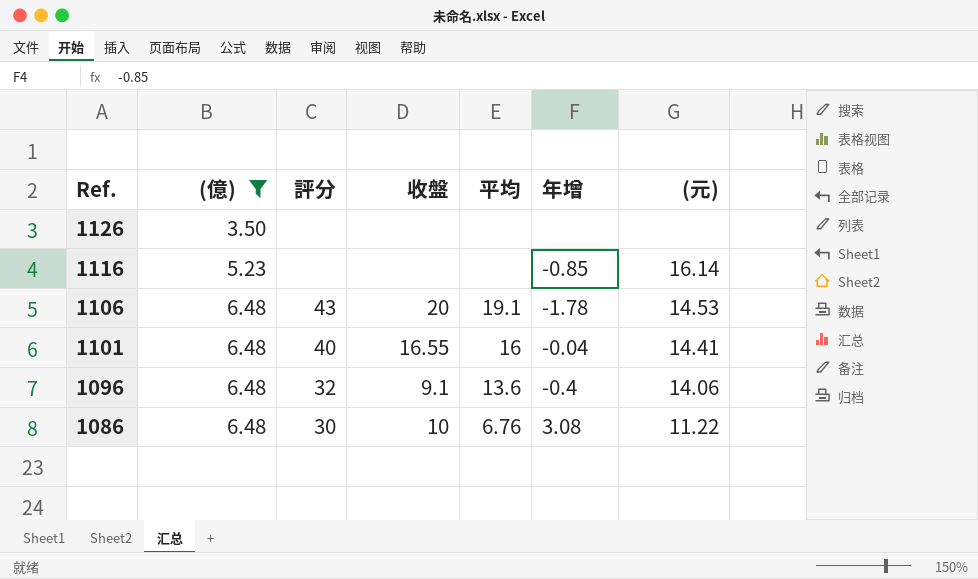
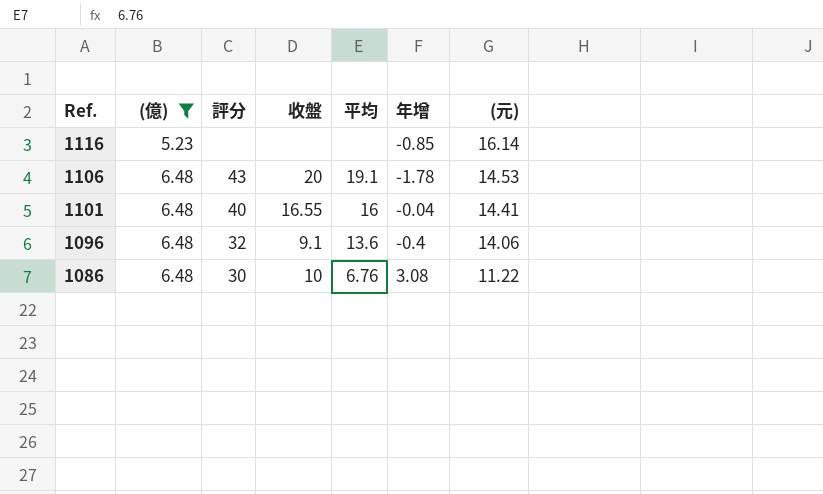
row 1126: 3.50 | none | none | none | none | none -> none

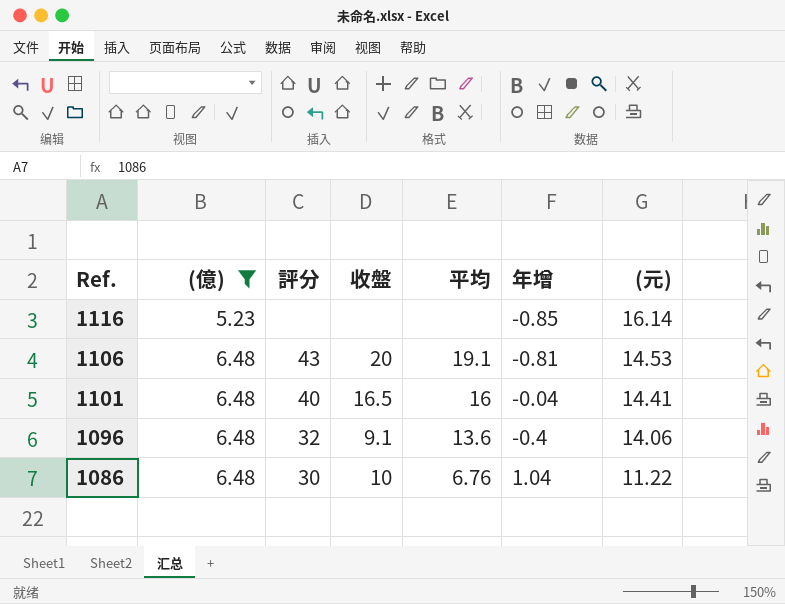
1106 | 年增: -1.78 -> -0.81
1101 | 收盤: 16.55 -> 16.5
1086 | 年增: 3.08 -> 1.04

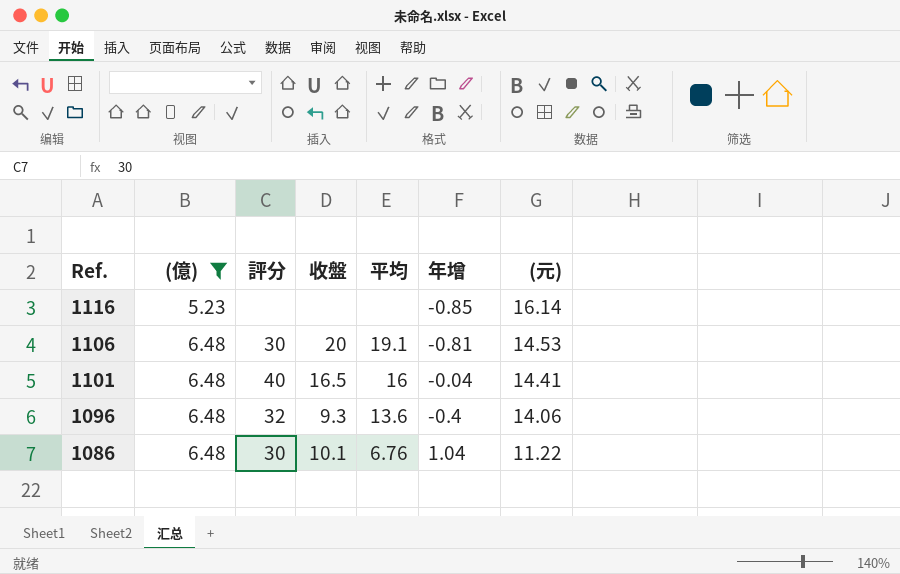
1106 | 評分: 43 -> 30
1096 | 收盤: 9.1 -> 9.3
1086 | 收盤: 10 -> 10.1

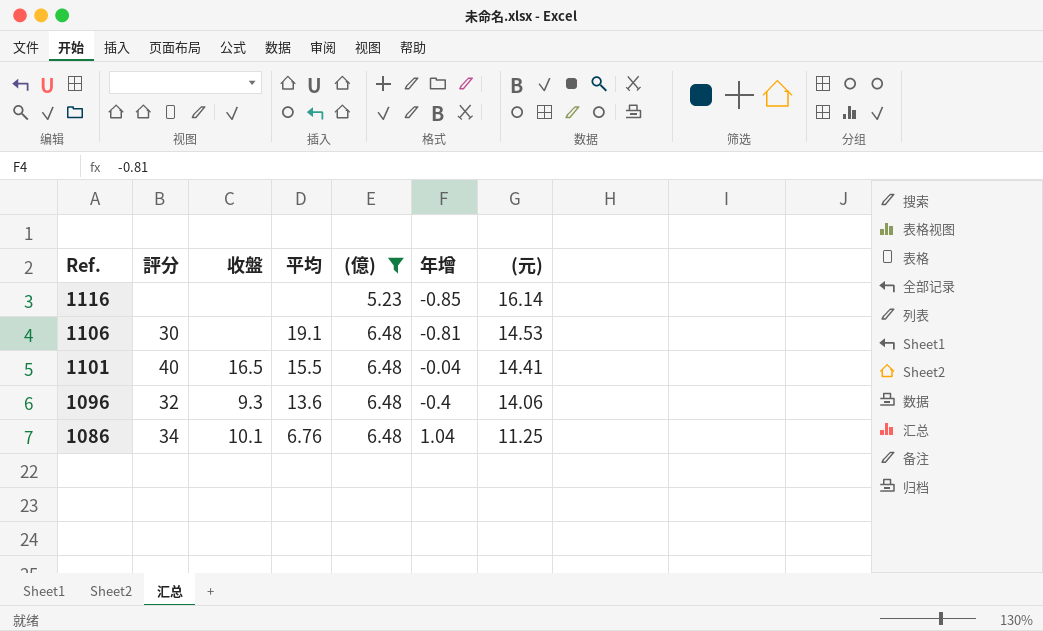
column (億) | position: 2 -> 5
1106 | 收盤: 20 -> none
1101 | 平均: 16 -> 15.5
1086 | 評分: 30 -> 34
1086 | (元): 11.22 -> 11.25

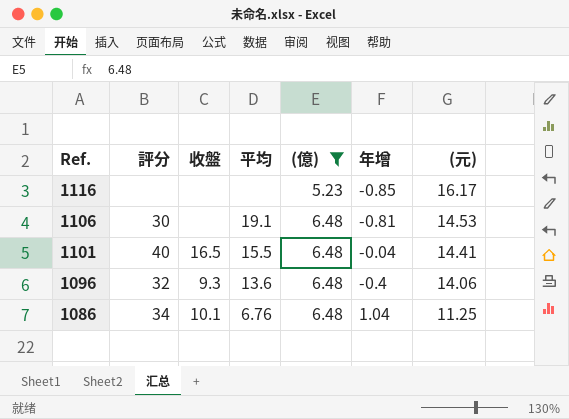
1116 | (元): 16.14 -> 16.17

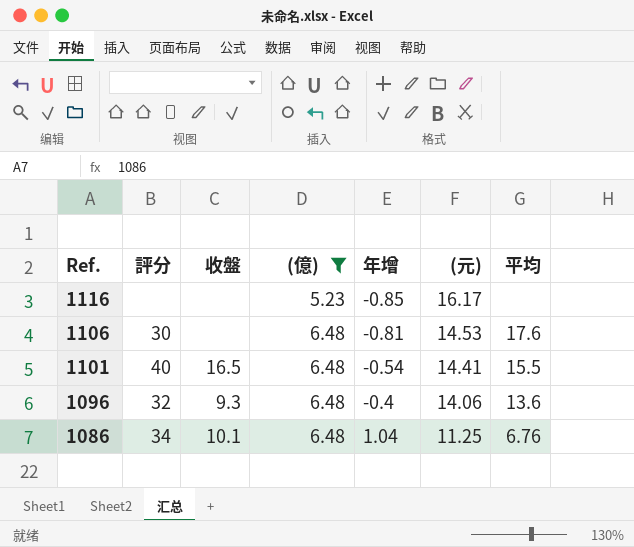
column 平均 | position: 4 -> 7
1106 | 平均: 19.1 -> 17.6
1101 | 年增: -0.04 -> -0.54

